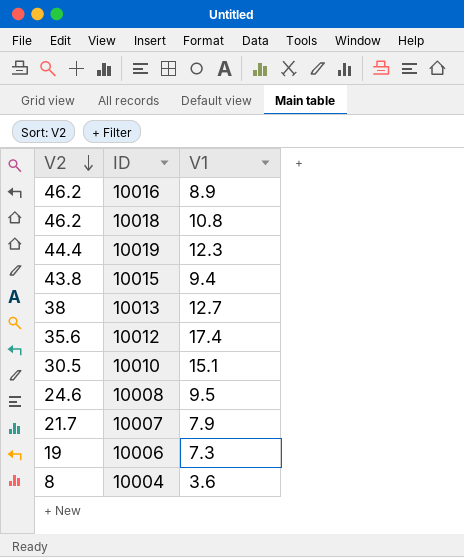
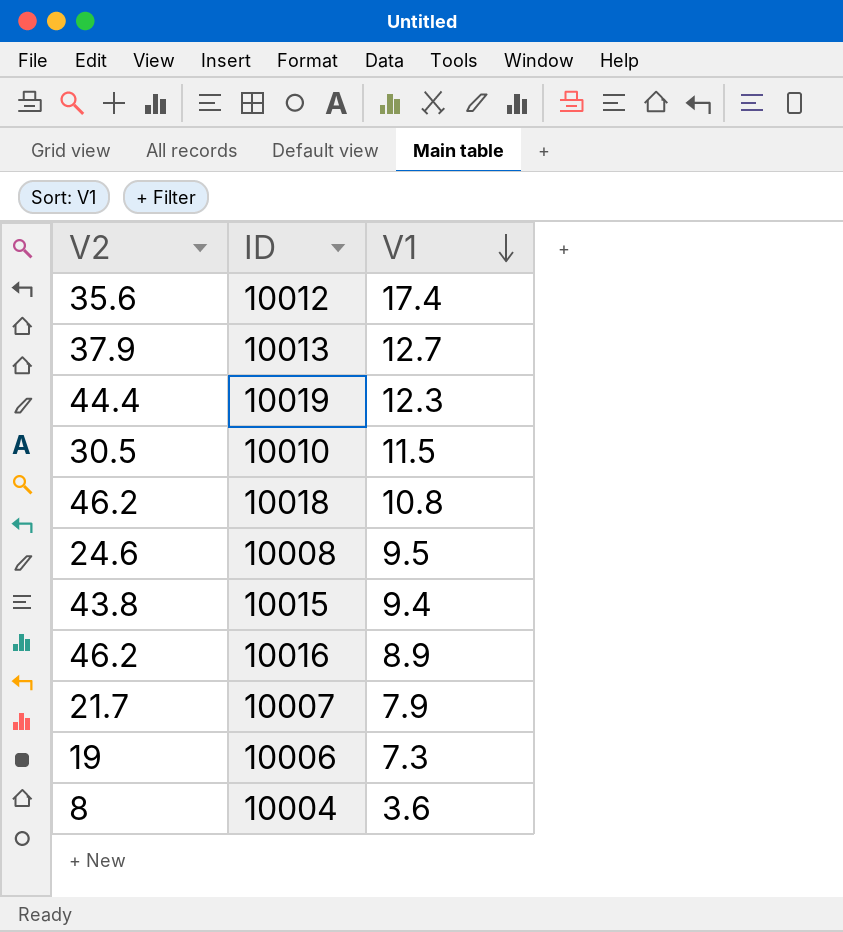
row order: V2 descending -> V1 descending
10013 | V2: 38 -> 37.9
10010 | V1: 15.1 -> 11.5

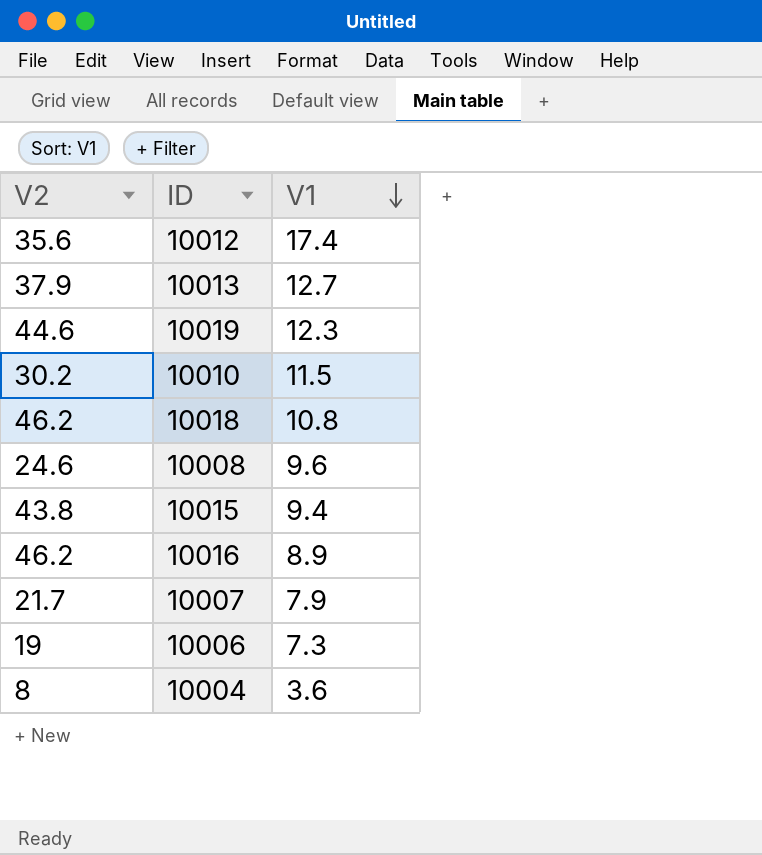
10019 | V2: 44.4 -> 44.6
10010 | V2: 30.5 -> 30.2
10008 | V1: 9.5 -> 9.6

